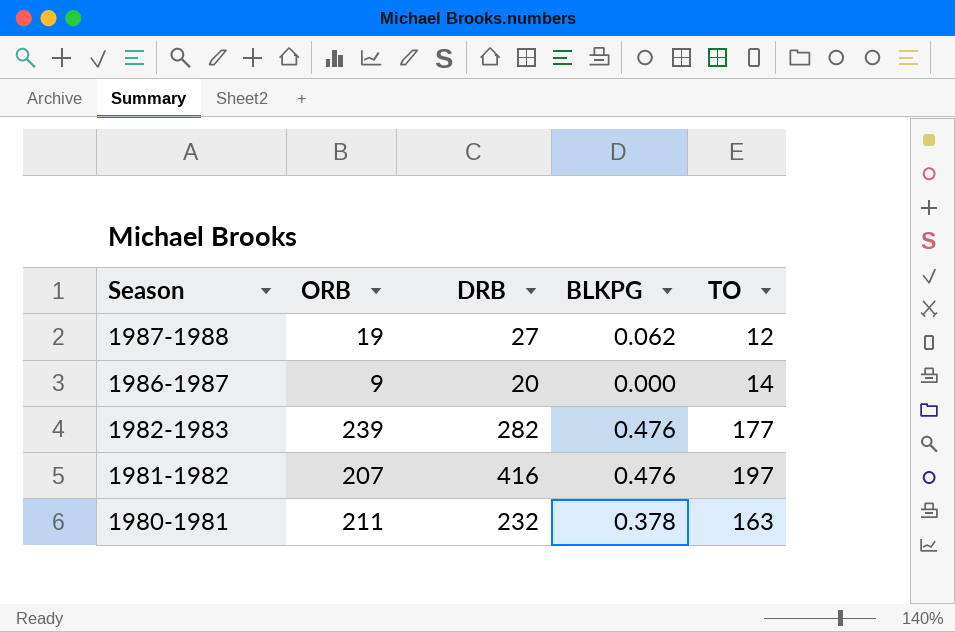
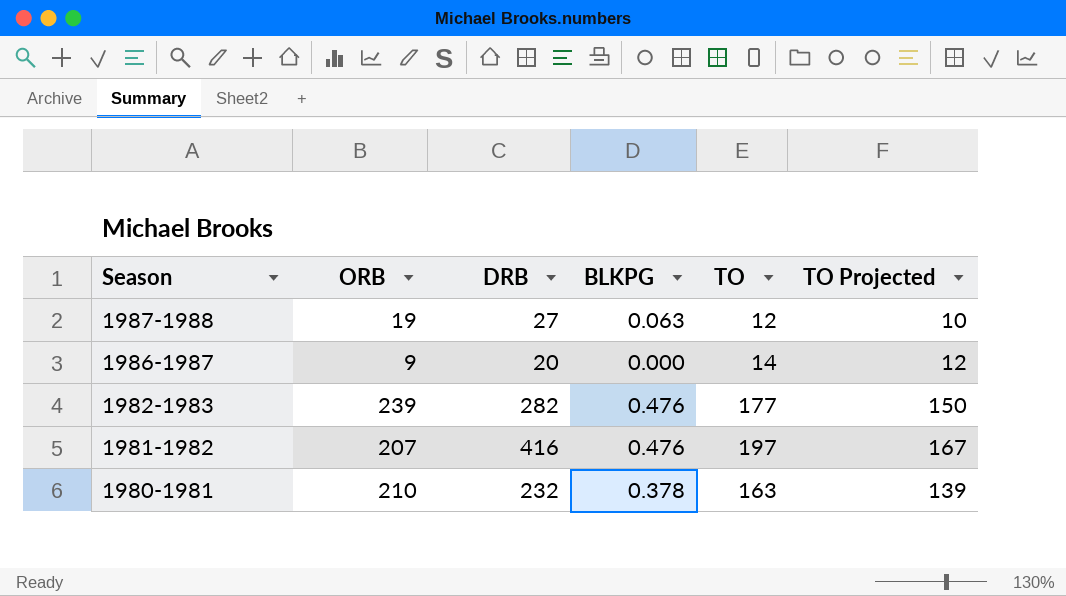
column TO Projected | formula: none -> [TO] * 0.85
1987-1988 | BLKPG: 0.062 -> 0.063
1980-1981 | ORB: 211 -> 210

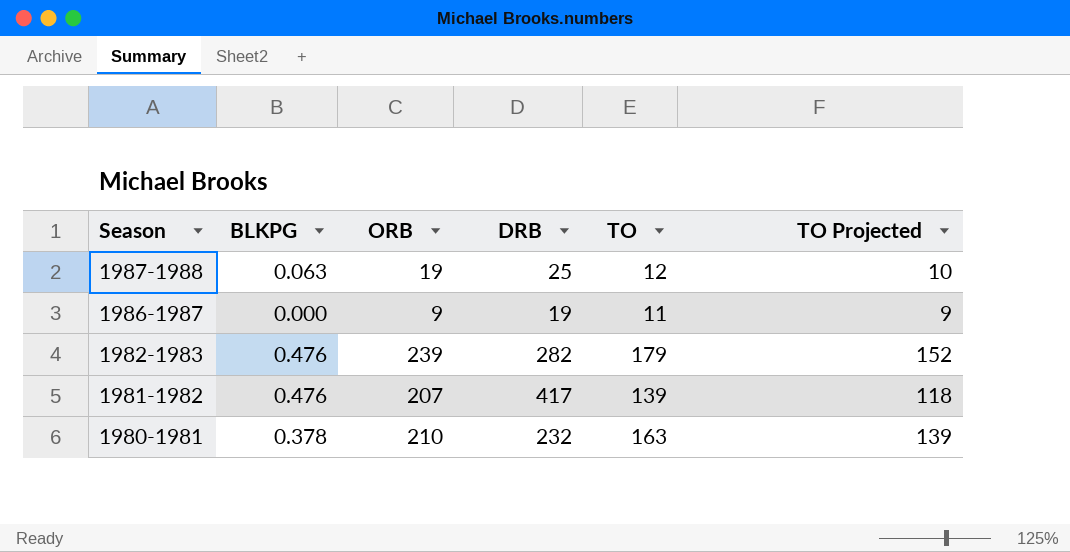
column BLKPG | position: 4 -> 2
1987-1988 | DRB: 27 -> 25
1986-1987 | DRB: 20 -> 19
1986-1987 | TO: 14 -> 11
1986-1987 | TO Projected: 12 -> 9
1982-1983 | TO: 177 -> 179
1982-1983 | TO Projected: 150 -> 152
1981-1982 | DRB: 416 -> 417
1981-1982 | TO: 197 -> 139
1981-1982 | TO Projected: 167 -> 118

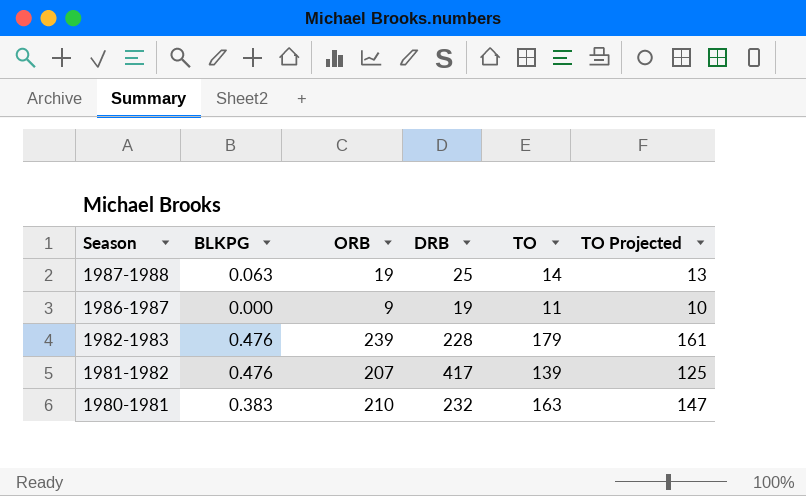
column TO Projected | formula: [TO] * 0.85 -> [TO] * 0.9
1987-1988 | TO: 12 -> 14
1982-1983 | DRB: 282 -> 228
1980-1981 | BLKPG: 0.378 -> 0.383

